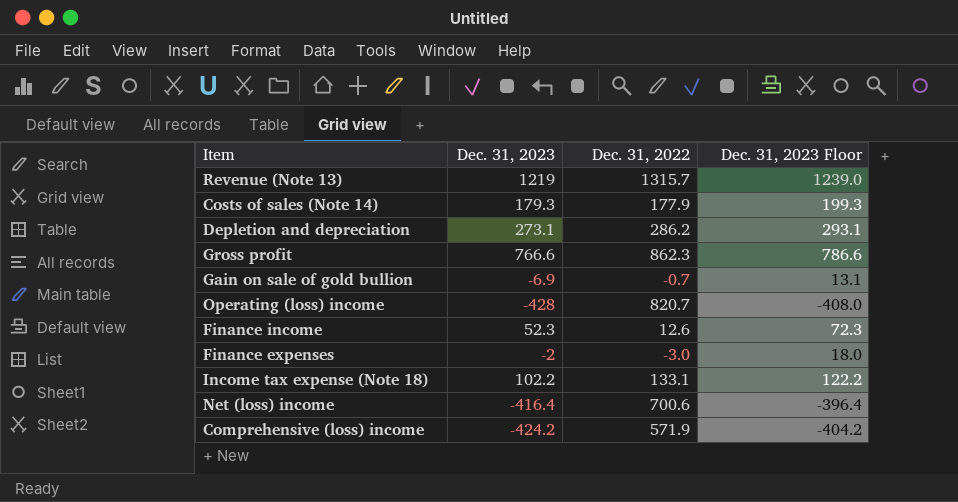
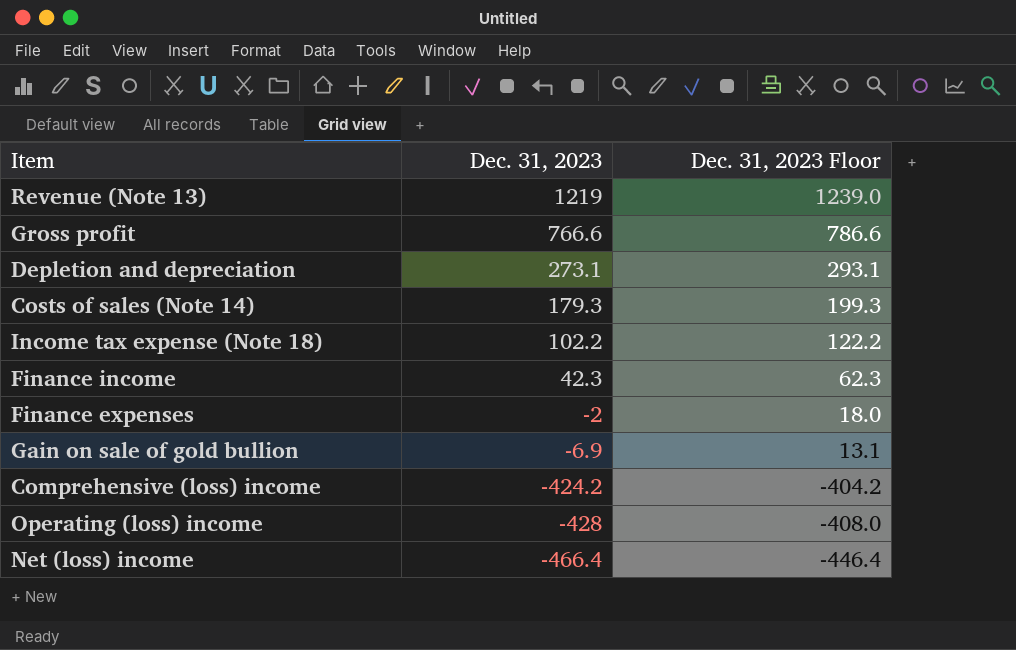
row order: none -> Dec. 31, 2023 descending
column Dec. 31, 2022 | position: 3 -> none
Finance income | Dec. 31, 2023: 52.3 -> 42.3
Finance income | Dec. 31, 2023 Floor: 72.3 -> 62.3
Net (loss) income | Dec. 31, 2023: -416.4 -> -466.4
Net (loss) income | Dec. 31, 2023 Floor: -396.4 -> -446.4

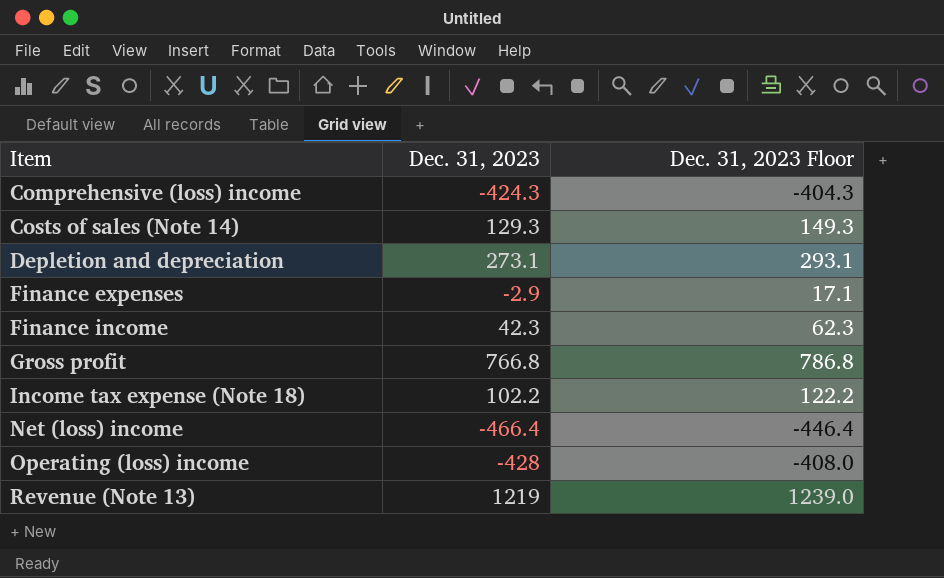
row order: Dec. 31, 2023 descending -> Item ascending
row Gain on sale of gold bullion: -6.9 | 13.1 -> none
Comprehensive (loss) income | Dec. 31, 2023: -424.2 -> -424.3
Comprehensive (loss) income | Dec. 31, 2023 Floor: -404.2 -> -404.3
Costs of sales (Note 14) | Dec. 31, 2023: 179.3 -> 129.3
Costs of sales (Note 14) | Dec. 31, 2023 Floor: 199.3 -> 149.3
Finance expenses | Dec. 31, 2023: -2 -> -2.9
Finance expenses | Dec. 31, 2023 Floor: 18.0 -> 17.1
Gross profit | Dec. 31, 2023: 766.6 -> 766.8
Gross profit | Dec. 31, 2023 Floor: 786.6 -> 786.8

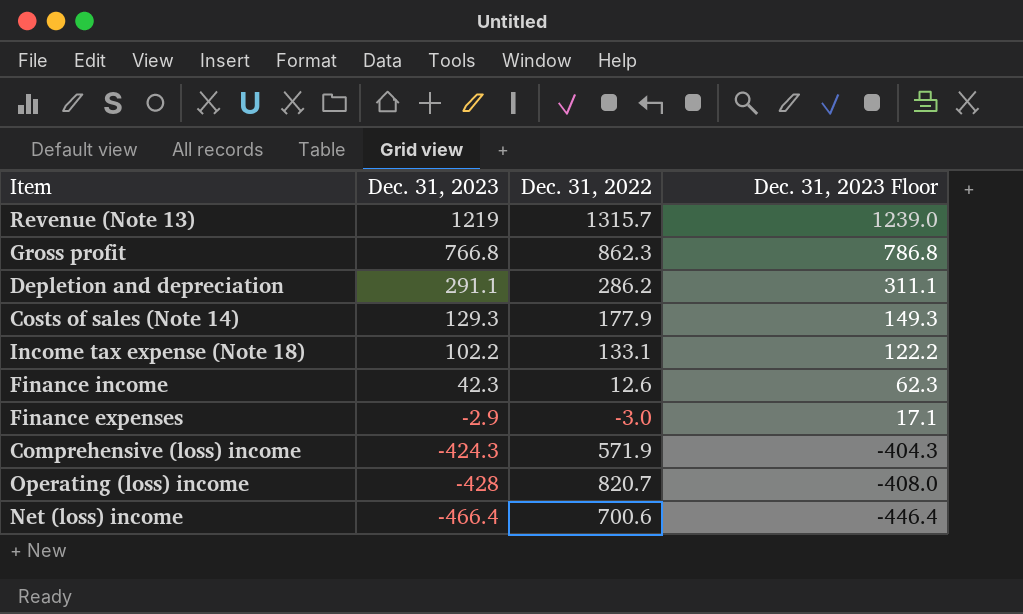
row order: Item ascending -> Dec. 31, 2023 descending
column Dec. 31, 2022 | position: none -> 3
Depletion and depreciation | Dec. 31, 2023: 273.1 -> 291.1
Depletion and depreciation | Dec. 31, 2023 Floor: 293.1 -> 311.1

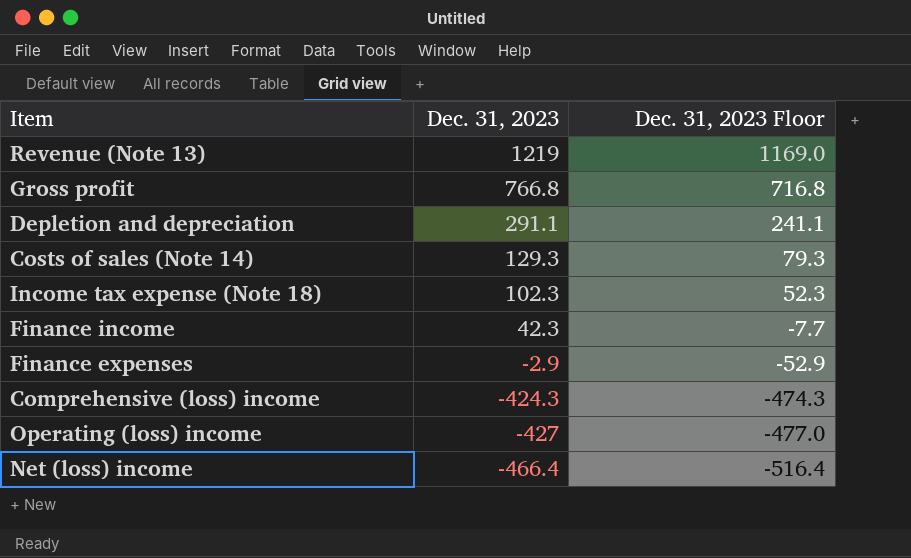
column Dec. 31, 2022 | position: 3 -> none
column Dec. 31, 2023 Floor | formula: [Dec. 31, 2023] + 20 -> [Dec. 31, 2023] - 50
Income tax expense (Note 18) | Dec. 31, 2023: 102.2 -> 102.3
Operating (loss) income | Dec. 31, 2023: -428 -> -427

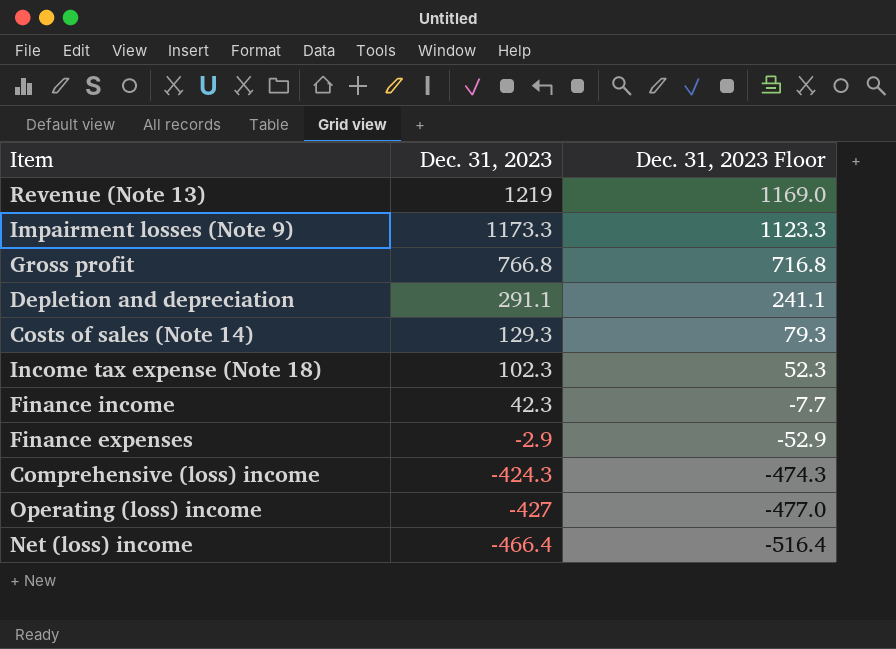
row Impairment losses (Note 9): none -> 1173.3 | 1123.3

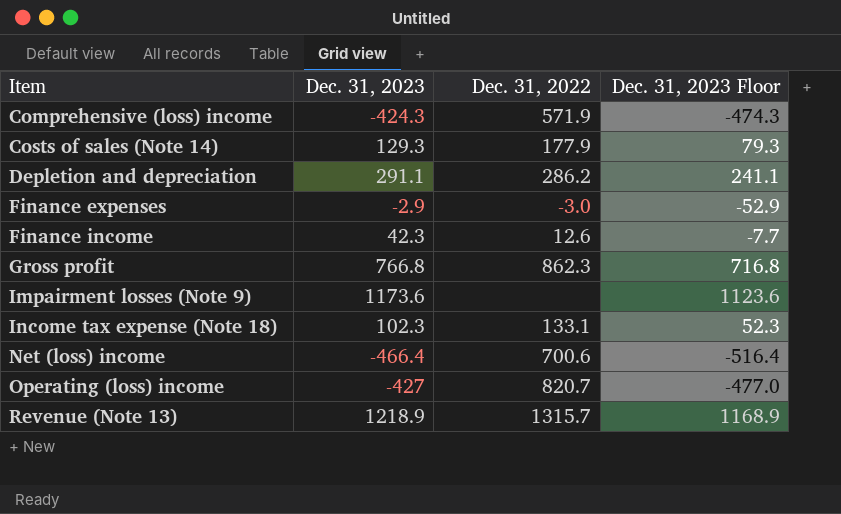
row order: Dec. 31, 2023 descending -> Item ascending
column Dec. 31, 2022 | position: none -> 3
Impairment losses (Note 9) | Dec. 31, 2023: 1173.3 -> 1173.6
Impairment losses (Note 9) | Dec. 31, 2023 Floor: 1123.3 -> 1123.6
Revenue (Note 13) | Dec. 31, 2023: 1219 -> 1218.9
Revenue (Note 13) | Dec. 31, 2023 Floor: 1169.0 -> 1168.9

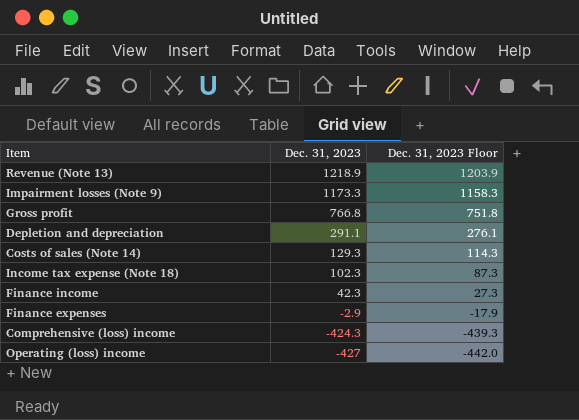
row order: Item ascending -> Dec. 31, 2023 descending
column Dec. 31, 2022 | position: 3 -> none
column Dec. 31, 2023 Floor | formula: [Dec. 31, 2023] - 50 -> [Dec. 31, 2023] - 15
row Net (loss) income: -466.4 | 700.6 | -516.4 -> none
Impairment losses (Note 9) | Dec. 31, 2023: 1173.6 -> 1173.3

